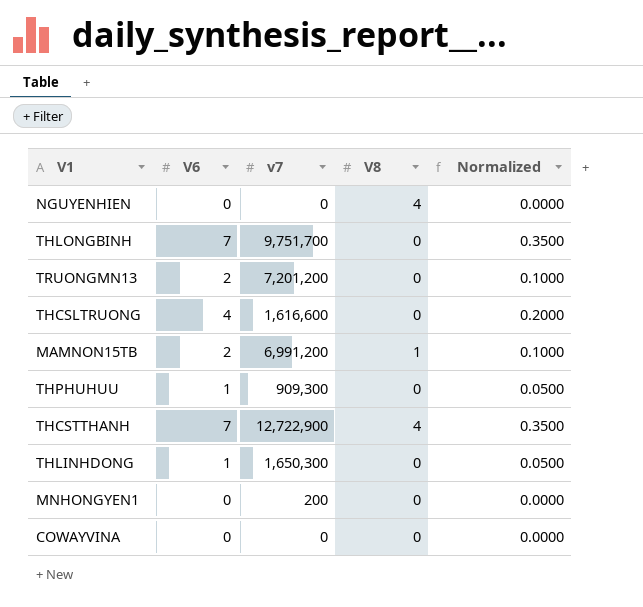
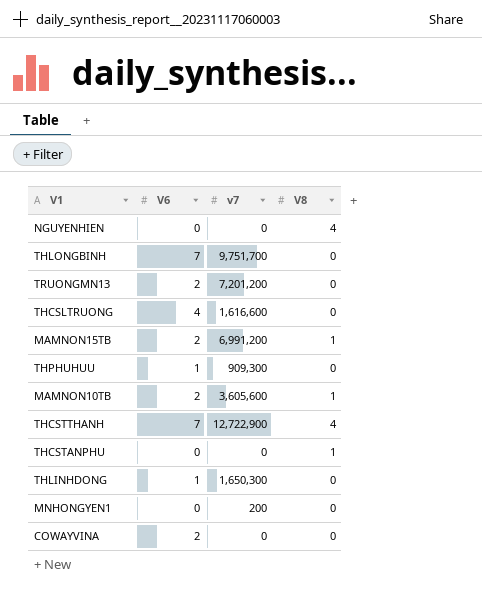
column Normalized | formula: [V6] * 0.05 -> none
row MAMNON10TB: none -> 2 | 3,605,600 | 1
row THCSTANPHU: none -> 0 | 0 | 1
COWAYVINA | V6: 0 -> 2

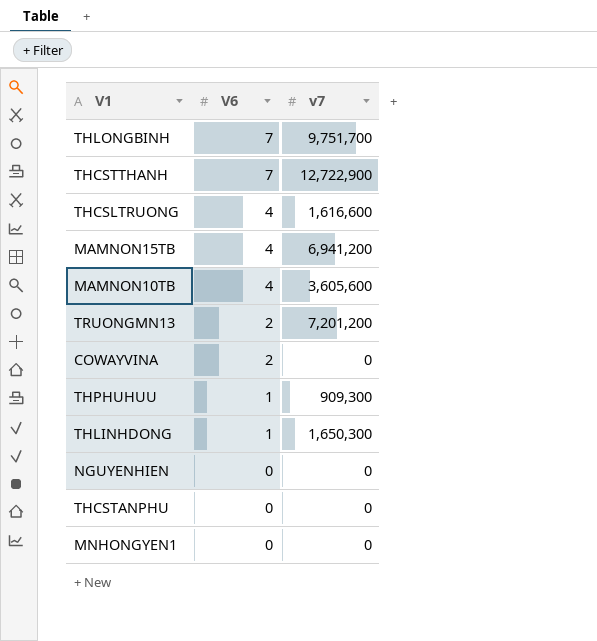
row order: none -> V6 descending
column V8 | position: 4 -> none
MAMNON15TB | V6: 2 -> 4
MAMNON15TB | v7: 6,991,200 -> 6,941,200
MAMNON10TB | V6: 2 -> 4
MNHONGYEN1 | v7: 200 -> 0

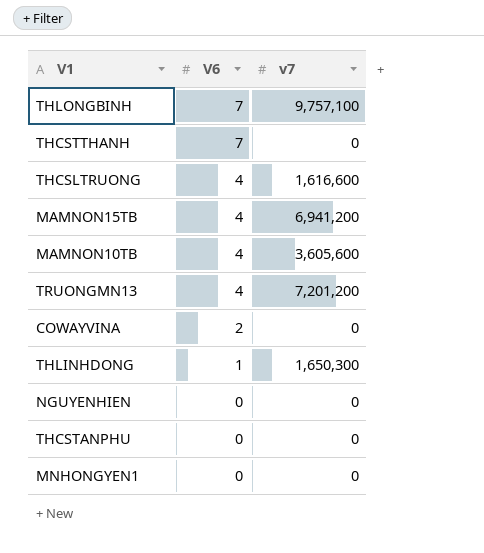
row THPHUHUU: 1 | 909,300 -> none
THLONGBINH | v7: 9,751,700 -> 9,757,100
THCSTTHANH | v7: 12,722,900 -> 0
TRUONGMN13 | V6: 2 -> 4

